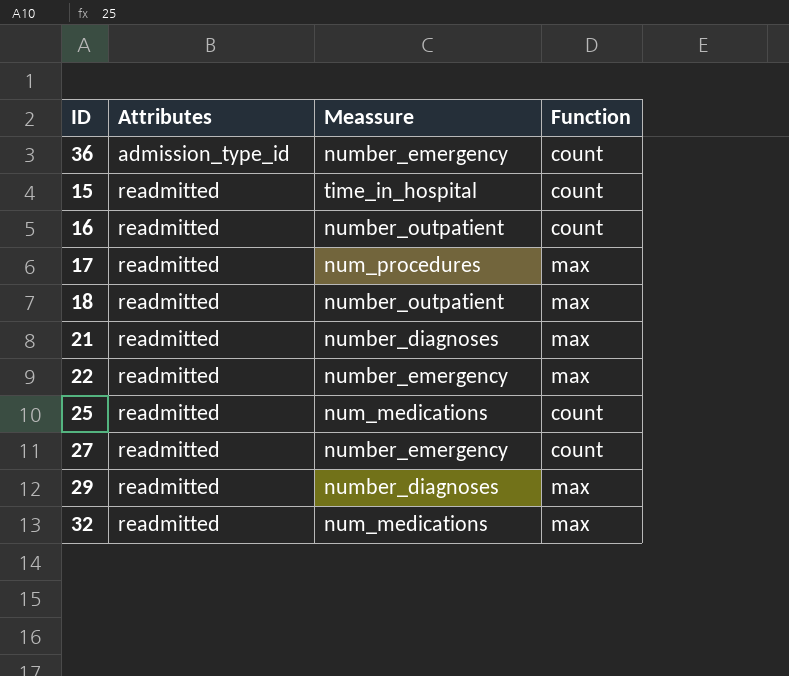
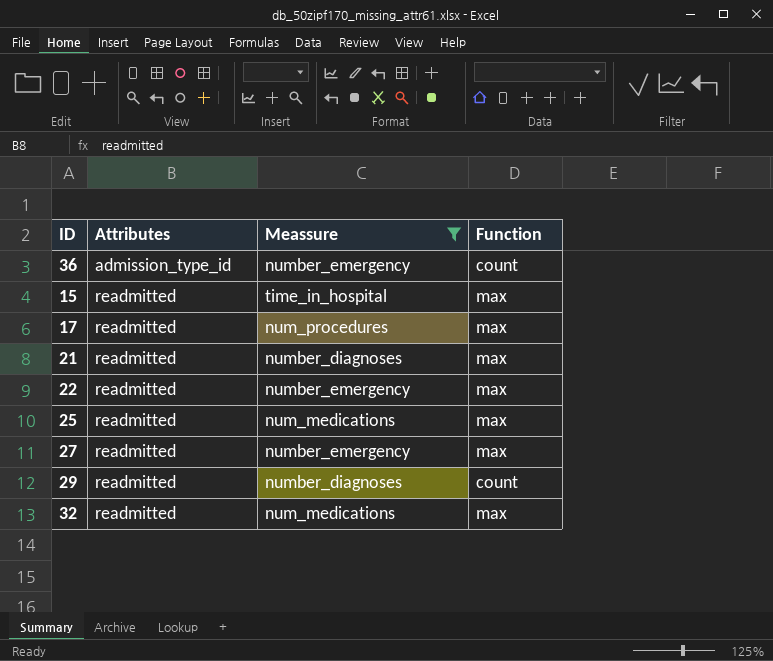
filter: none -> Meassure != number_outpatient
15 | Function: count -> max
25 | Function: count -> max
27 | Function: count -> max
29 | Function: max -> count

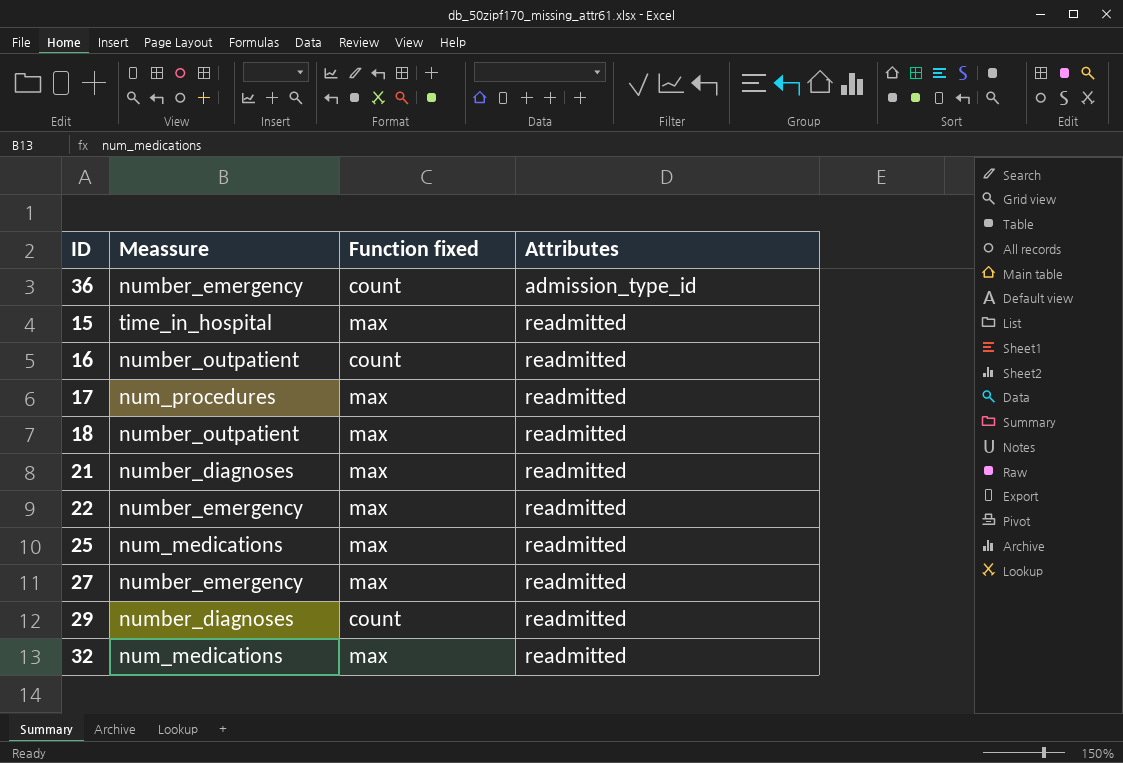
filter: Meassure != number_outpatient -> none
column name: Function -> Function fixed
column Attributes | position: 2 -> 4

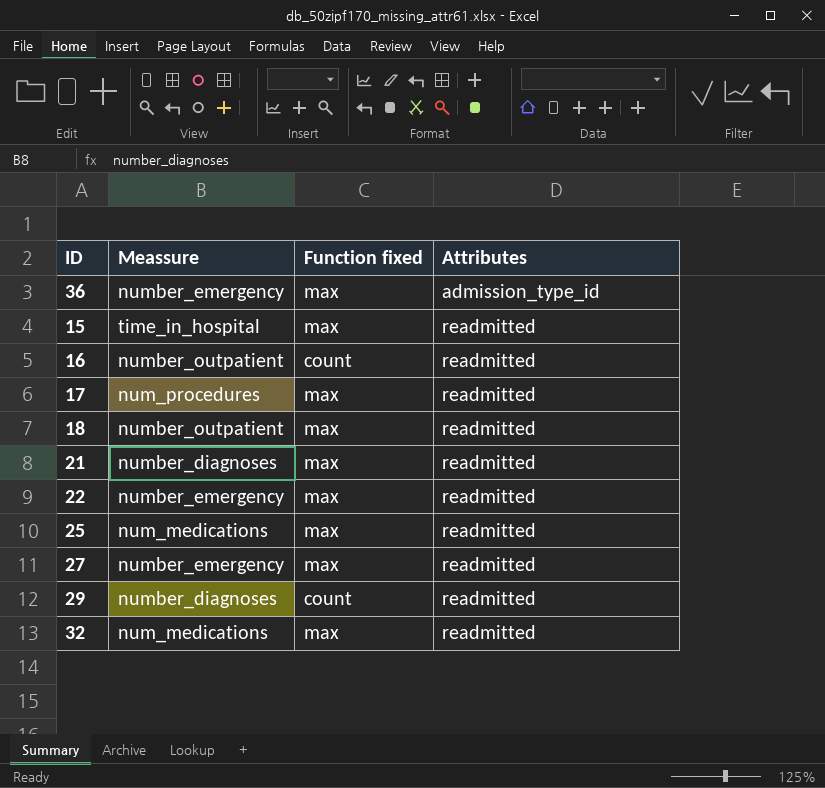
36 | Function fixed: count -> max

